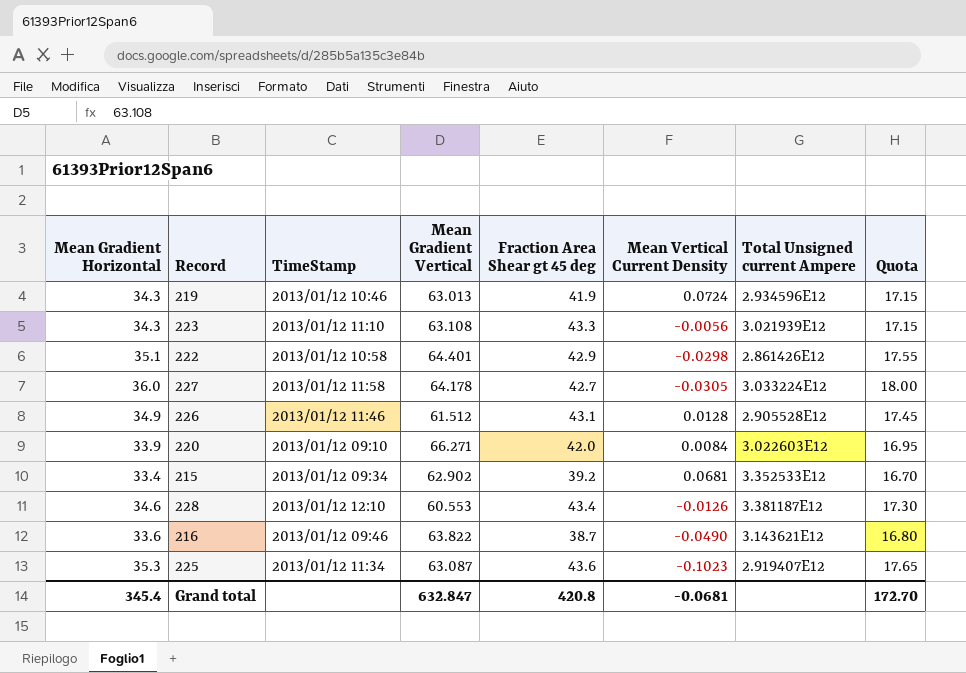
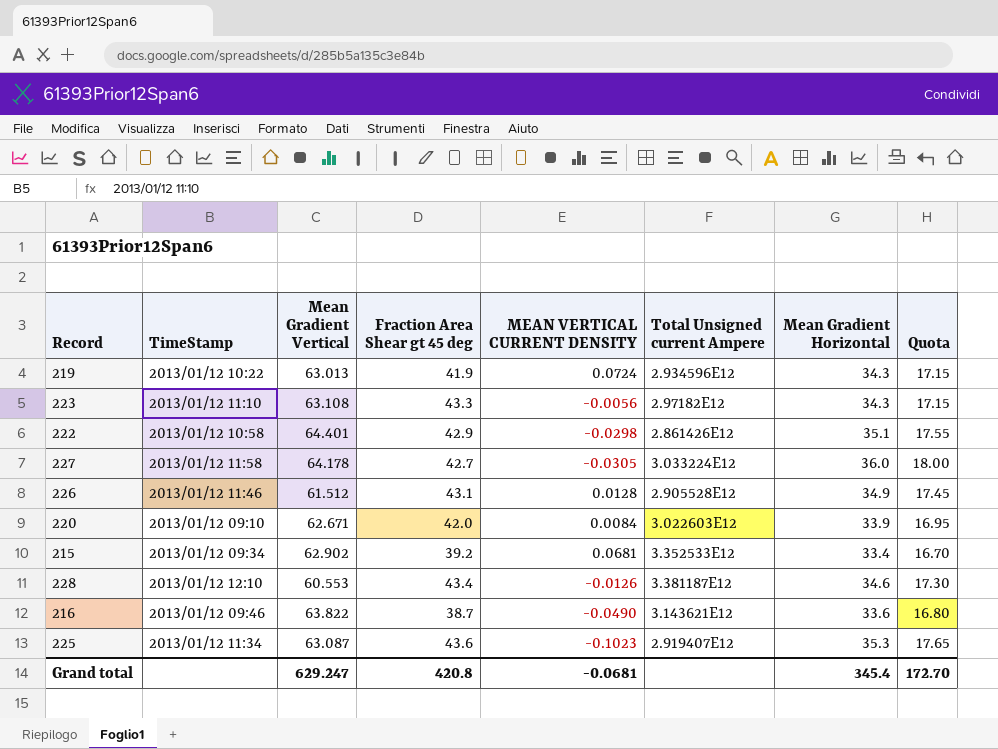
column name: Mean Vertical Current Density -> MEAN VERTICAL CURRENT DENSITY
column Mean Gradient Horizontal | position: 1 -> 7
219 | TimeStamp: 2013/01/12 10:46 -> 2013/01/12 10:22
223 | Total Unsigned current Ampere: 3.021939E12 -> 2.97182E12
220 | Mean Gradient Vertical: 66.271 -> 62.671
Grand total | Mean Gradient Vertical: 632.847 -> 629.247

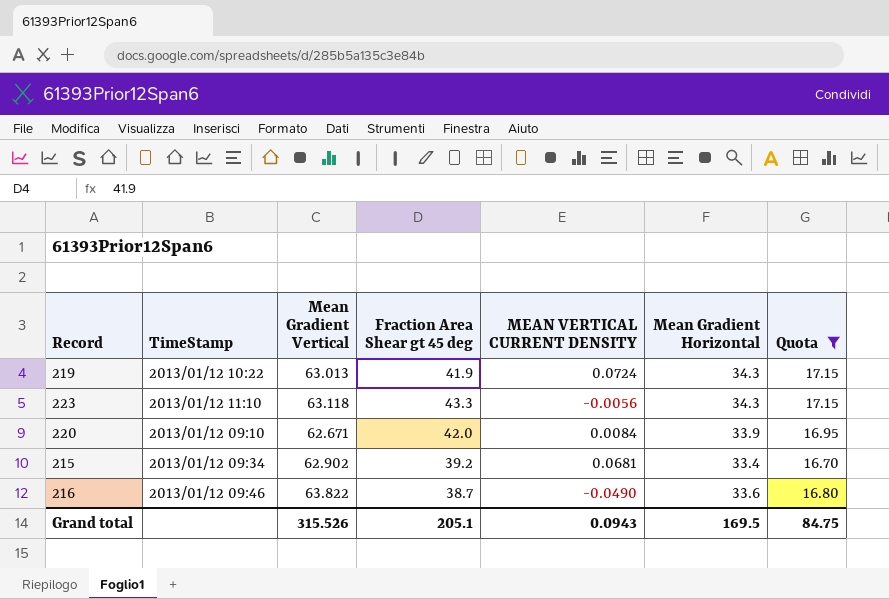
filter: none -> Quota <= 17.15
column Total Unsigned current Ampere | position: 6 -> none
223 | Mean Gradient Vertical: 63.108 -> 63.118
Grand total | Mean Gradient Vertical: 629.247 -> 315.526
Grand total | Fraction Area Shear gt 45 deg: 420.8 -> 205.1
Grand total | MEAN VERTICAL CURRENT DENSITY: -0.0681 -> 0.0943
Grand total | Mean Gradient Horizontal: 345.4 -> 169.5
Grand total | Quota: 172.70 -> 84.75

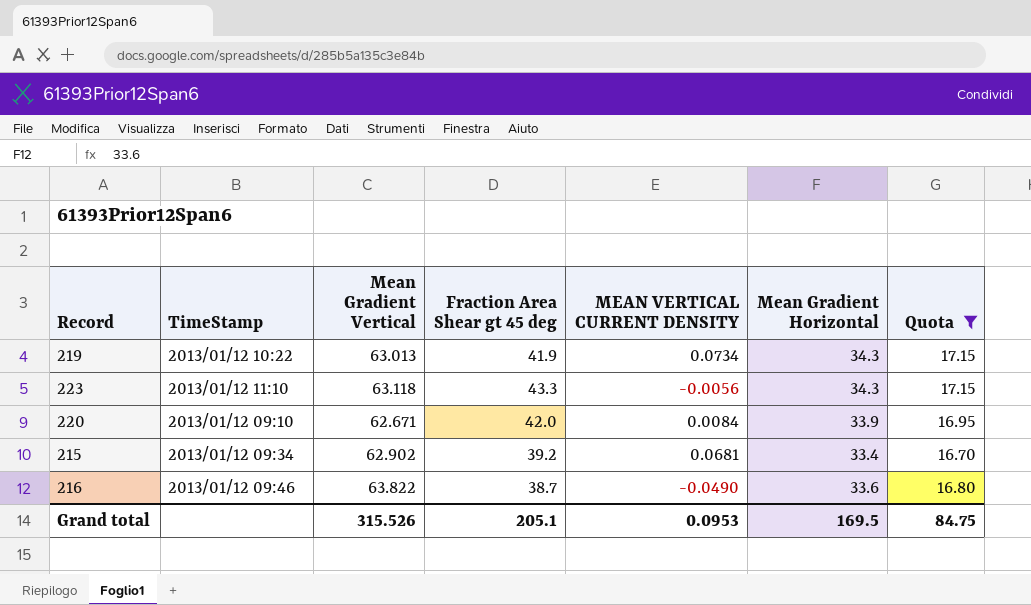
219 | MEAN VERTICAL CURRENT DENSITY: 0.0724 -> 0.0734
Grand total | MEAN VERTICAL CURRENT DENSITY: 0.0943 -> 0.0953

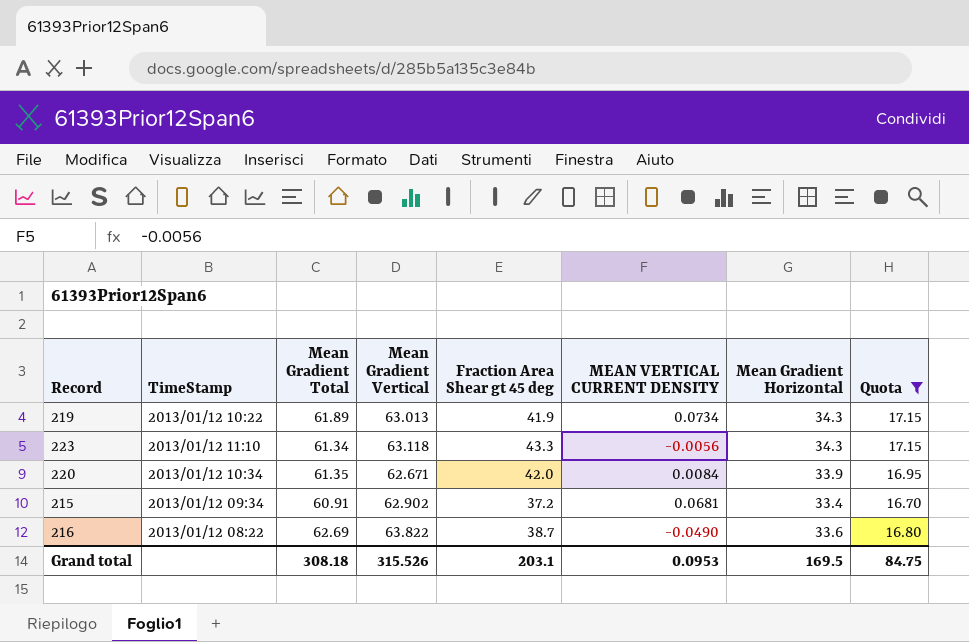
column Mean Gradient Total | position: none -> 3
220 | TimeStamp: 2013/01/12 09:10 -> 2013/01/12 10:34
215 | Fraction Area Shear gt 45 deg: 39.2 -> 37.2
216 | TimeStamp: 2013/01/12 09:46 -> 2013/01/12 08:22
Grand total | Fraction Area Shear gt 45 deg: 205.1 -> 203.1

